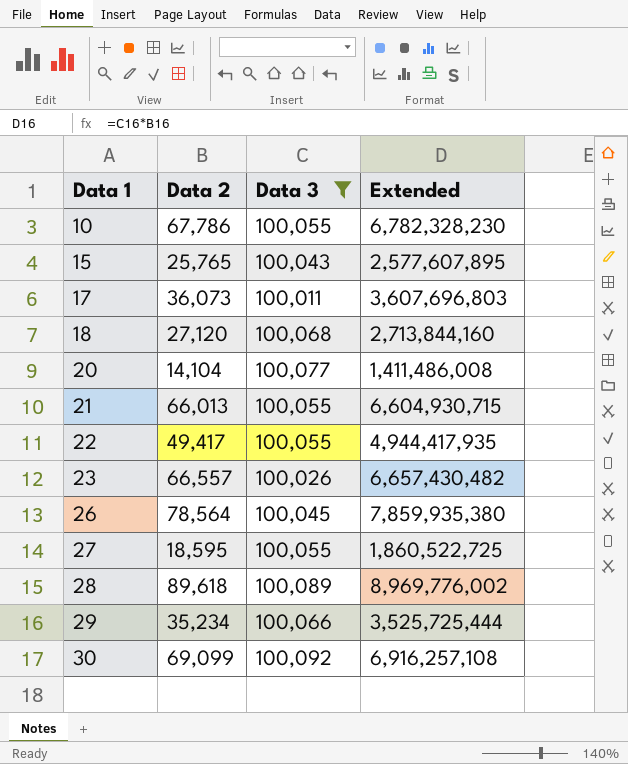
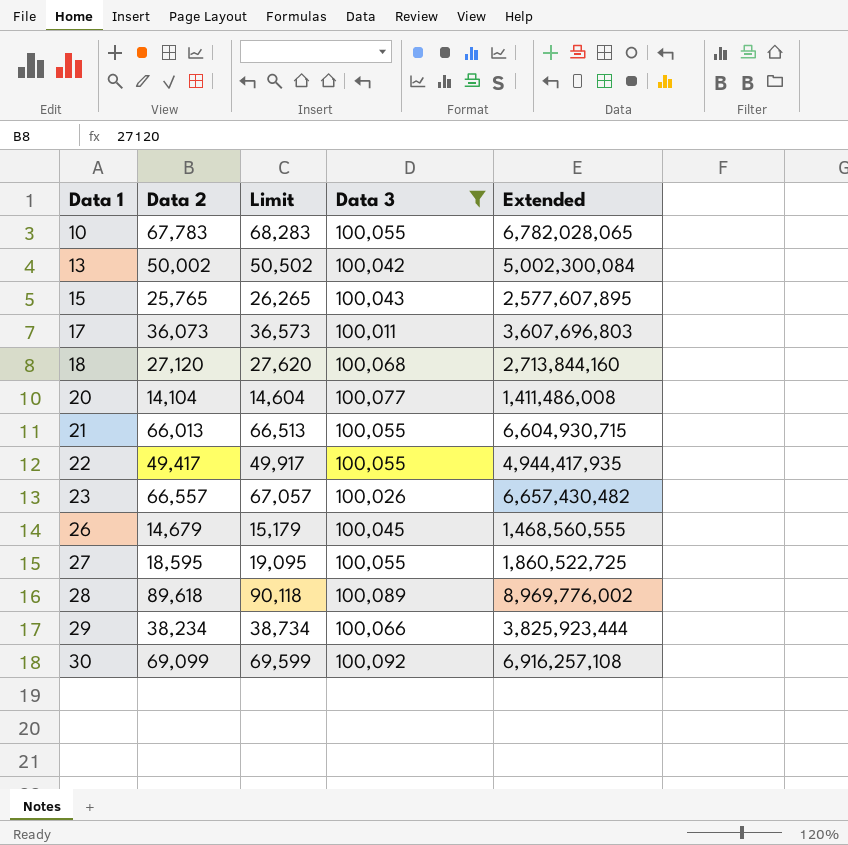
column Limit | formula: none -> [Data 2] + 500
10 | Data 2: 67,786 -> 67,783
10 | Extended: 6,782,328,230 -> 6,782,028,065
row 13: none -> 50,002 | 50,502 | 100,042 | 5,002,300,084
26 | Data 2: 78,564 -> 14,679
26 | Extended: 7,859,935,380 -> 1,468,560,555
29 | Data 2: 35,234 -> 38,234
29 | Extended: 3,525,725,444 -> 3,825,923,444

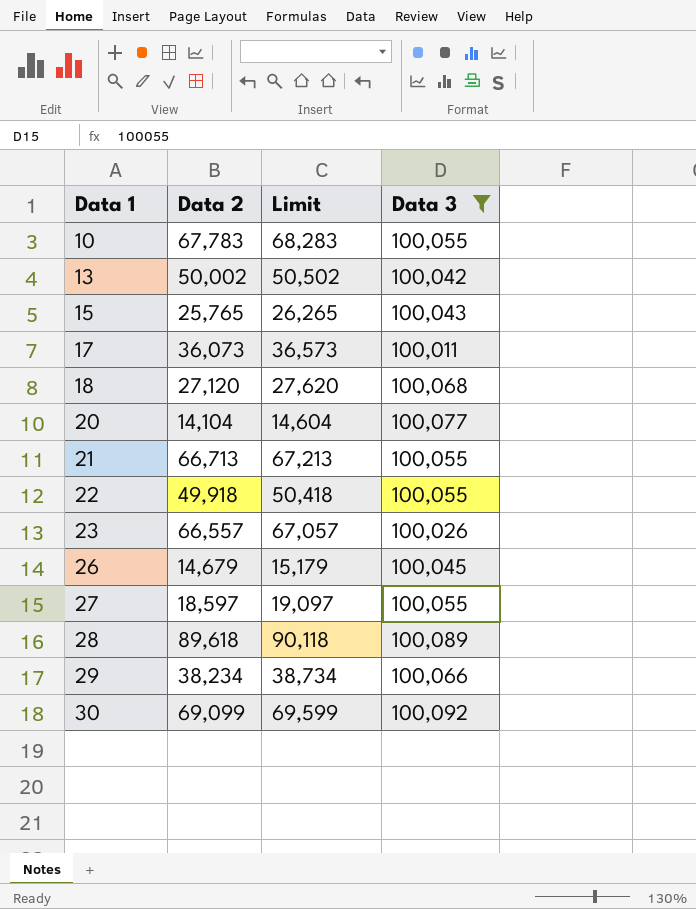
column Extended | formula: [Data 2] * [Data 3] -> none
21 | Data 2: 66,013 -> 66,713
21 | Limit: 66,513 -> 67,213
22 | Data 2: 49,417 -> 49,918
22 | Limit: 49,917 -> 50,418
27 | Data 2: 18,595 -> 18,597
27 | Limit: 19,095 -> 19,097

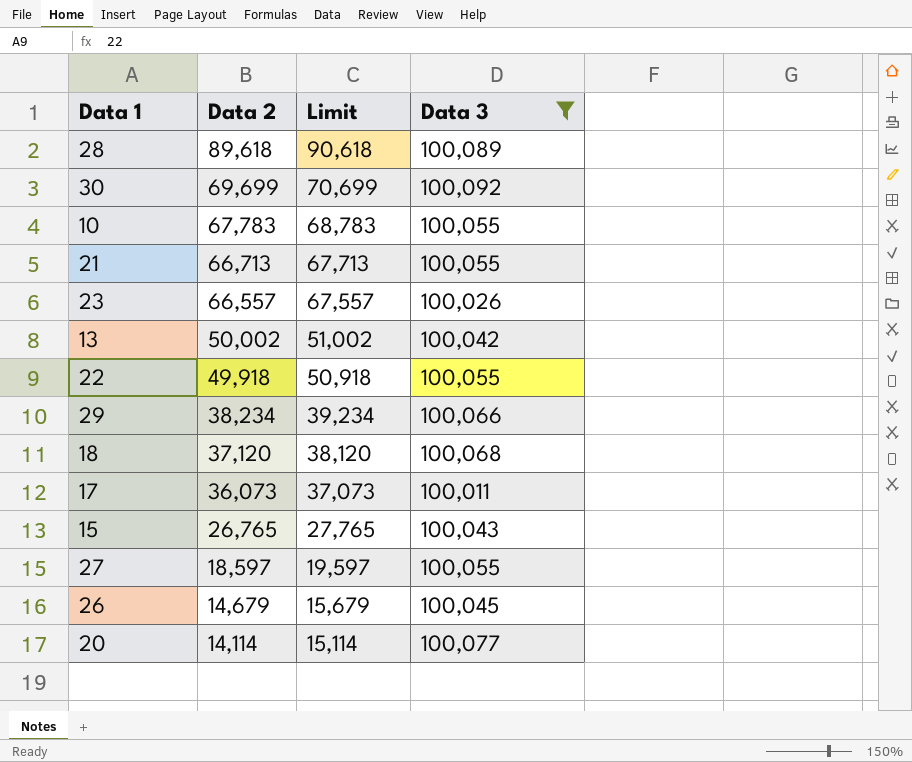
row order: Data 1 ascending -> Data 2 descending
column Limit | formula: [Data 2] + 500 -> [Data 2] + 1000
30 | Data 2: 69,099 -> 69,699
18 | Data 2: 27,120 -> 37,120
15 | Data 2: 25,765 -> 26,765
20 | Data 2: 14,104 -> 14,114

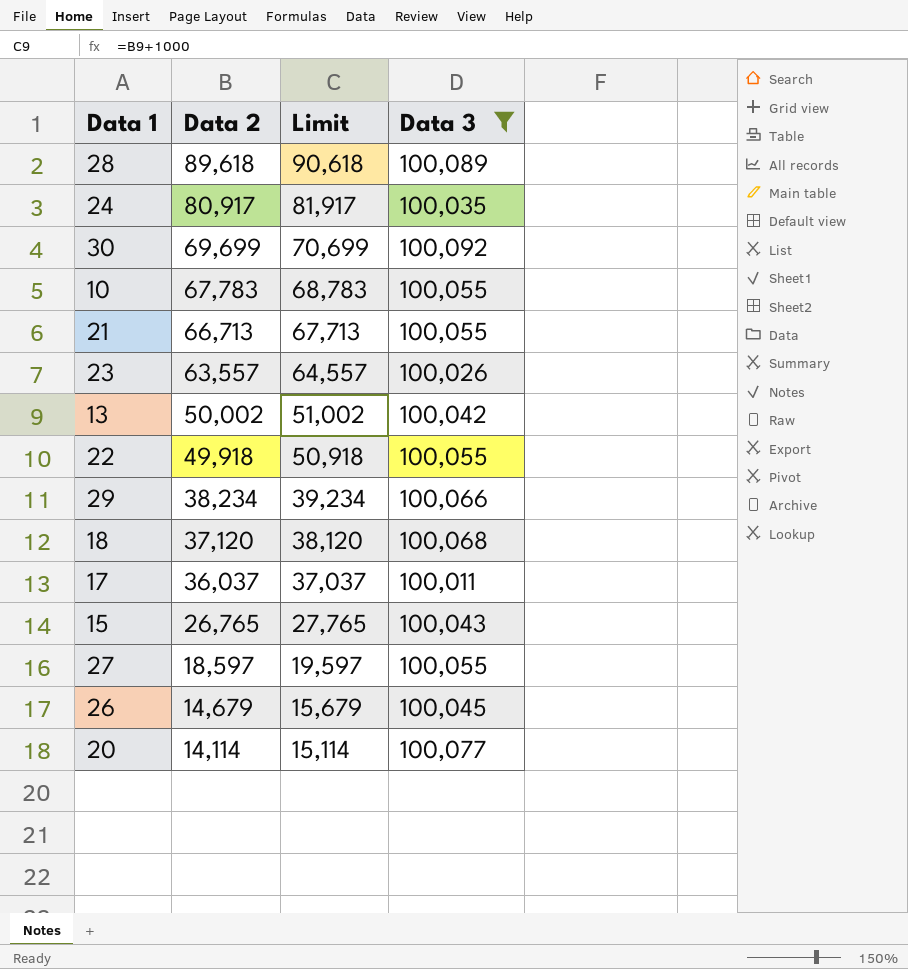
row 24: none -> 80,917 | 81,917 | 100,035
23 | Data 2: 66,557 -> 63,557
23 | Limit: 67,557 -> 64,557
17 | Data 2: 36,073 -> 36,037
17 | Limit: 37,073 -> 37,037

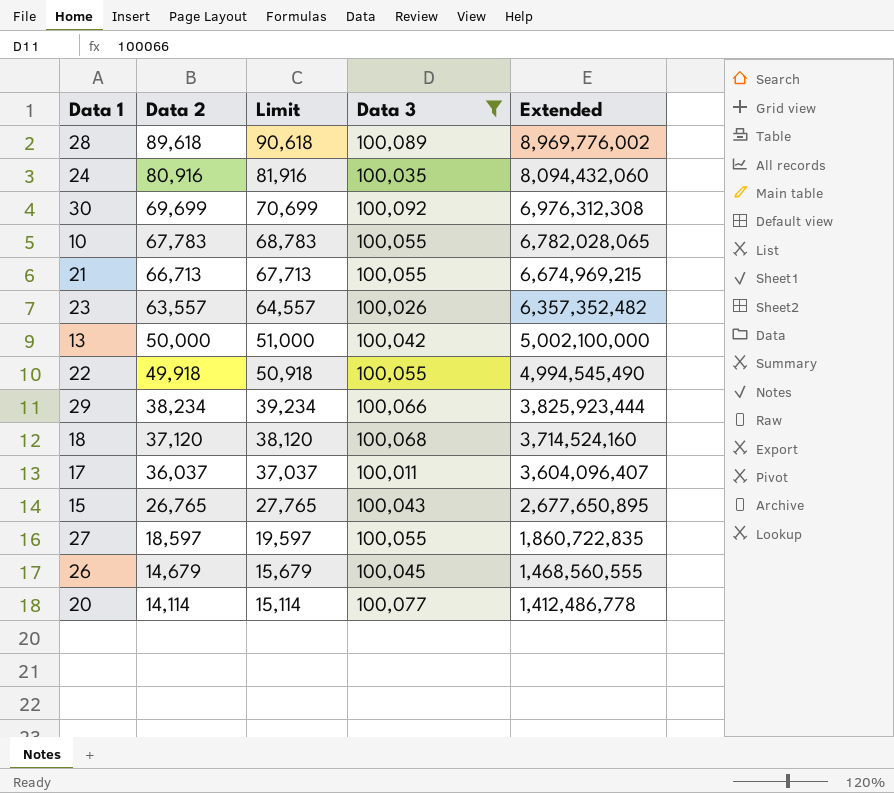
column Extended | formula: none -> [Data 2] * [Data 3]
24 | Data 2: 80,917 -> 80,916
24 | Limit: 81,917 -> 81,916
13 | Data 2: 50,002 -> 50,000
13 | Limit: 51,002 -> 51,000

